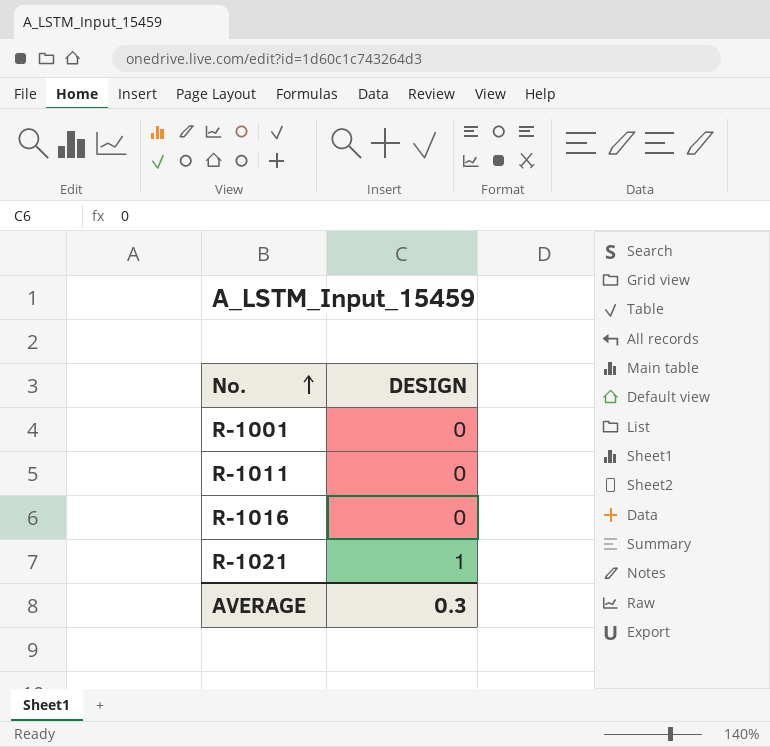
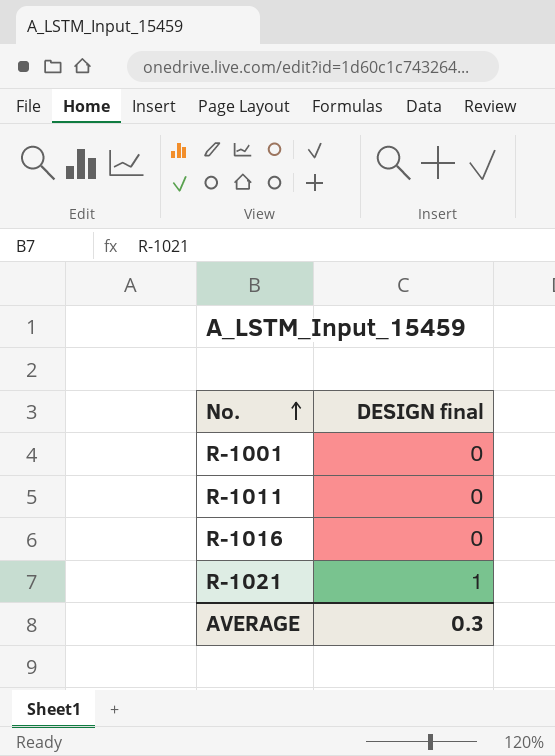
column name: DESIGN -> DESIGN final

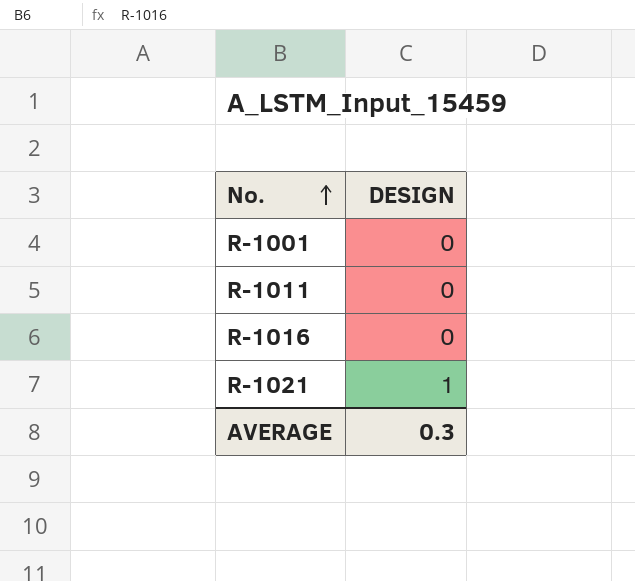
column name: DESIGN final -> DESIGN

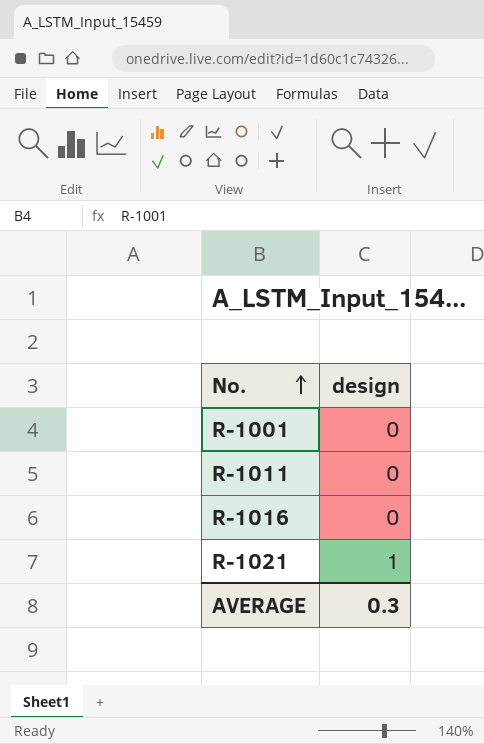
column name: DESIGN -> design

